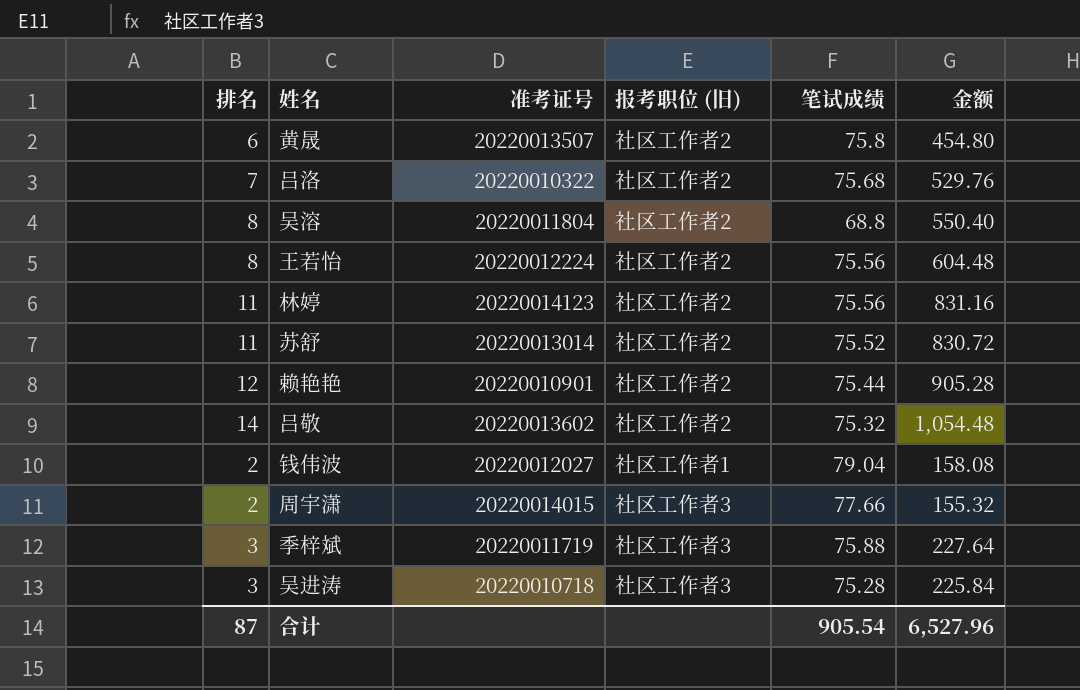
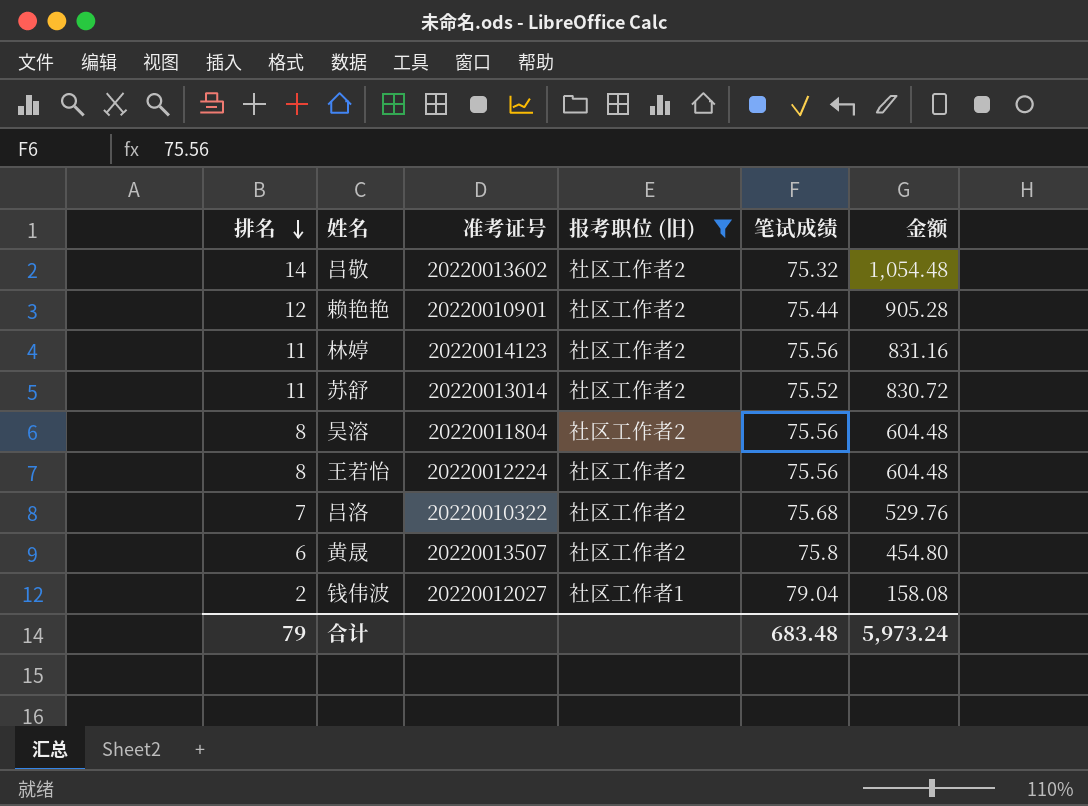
filter: none -> 报考职位 (旧) != 社区工作者3
row order: none -> 排名 descending
吴溶 | 笔试成绩: 68.8 -> 75.56
吴溶 | 金额: 550.40 -> 604.48
合计 | 排名: 87 -> 79
合计 | 笔试成绩: 905.54 -> 683.48
合计 | 金额: 6,527.96 -> 5,973.24

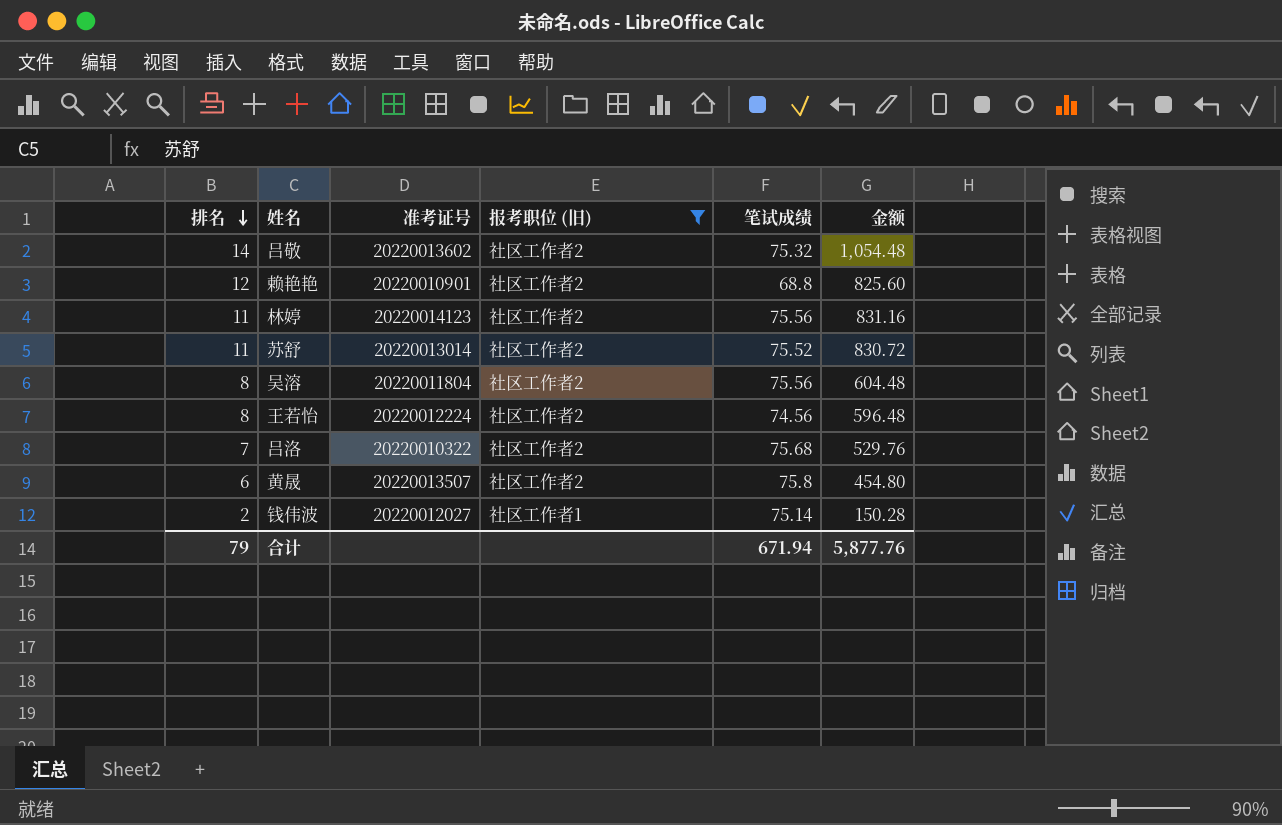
赖艳艳 | 笔试成绩: 75.44 -> 68.8
赖艳艳 | 金额: 905.28 -> 825.60
王若怡 | 笔试成绩: 75.56 -> 74.56
王若怡 | 金额: 604.48 -> 596.48
钱伟波 | 笔试成绩: 79.04 -> 75.14
钱伟波 | 金额: 158.08 -> 150.28
合计 | 笔试成绩: 683.48 -> 671.94
合计 | 金额: 5,973.24 -> 5,877.76

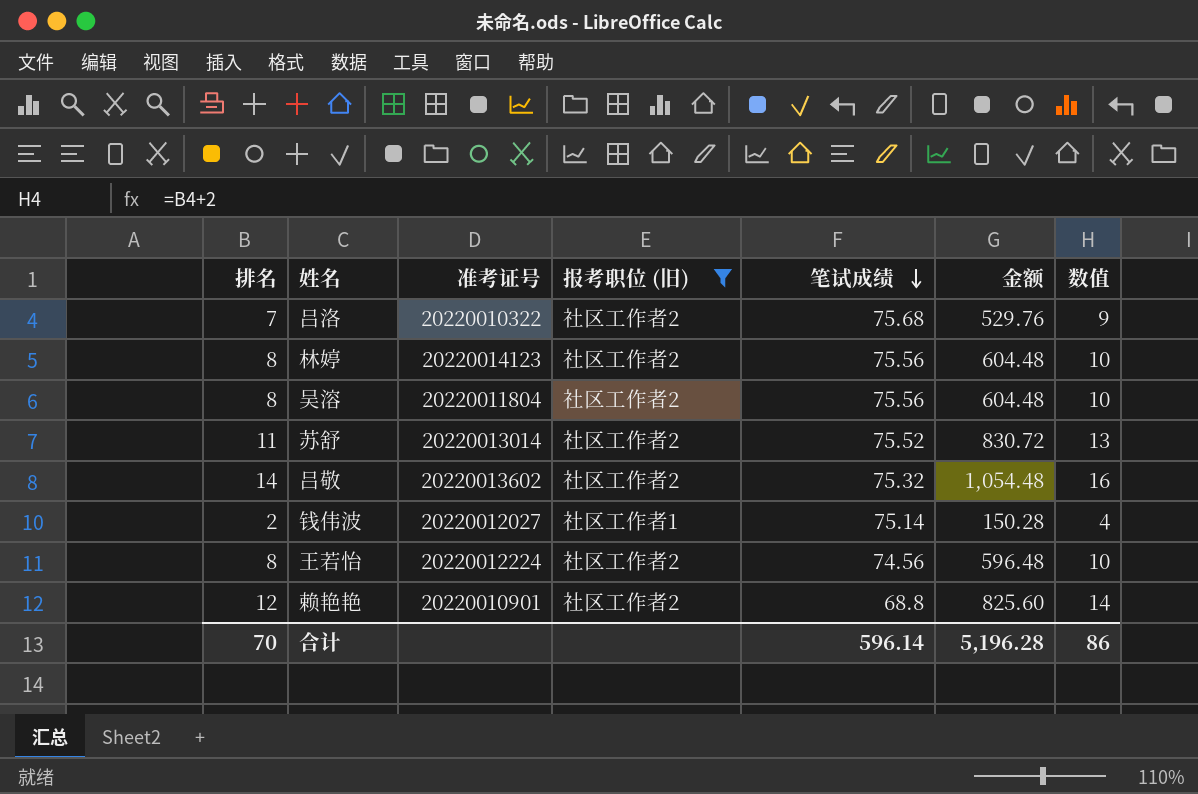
row order: 排名 descending -> 笔试成绩 descending
column 数值 | formula: none -> [排名] + 2
row 黄晟: 6 | 20220013507 | 社区工作者2 | 75.8 | 454.80 -> none
林婷 | 排名: 11 -> 8
林婷 | 金额: 831.16 -> 604.48
合计 | 排名: 79 -> 70
合计 | 笔试成绩: 671.94 -> 596.14
合计 | 金额: 5,877.76 -> 5,196.28

